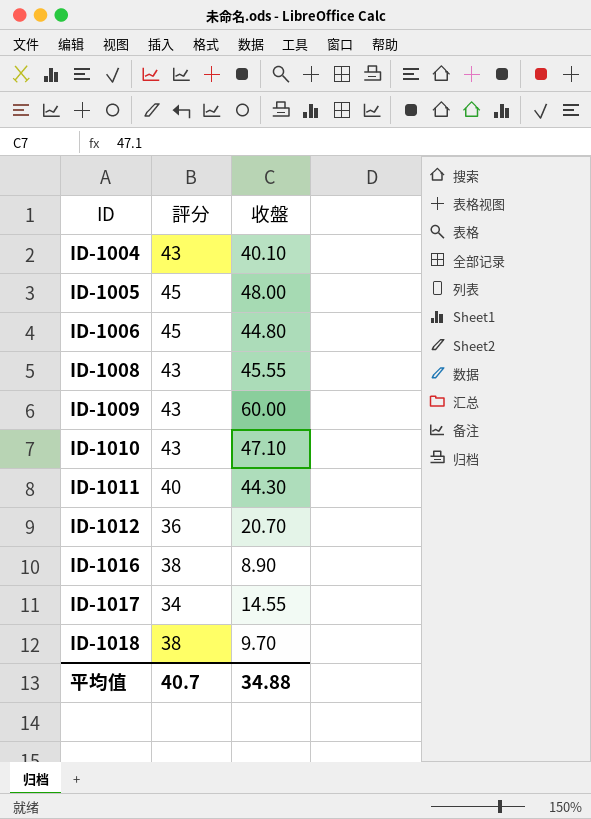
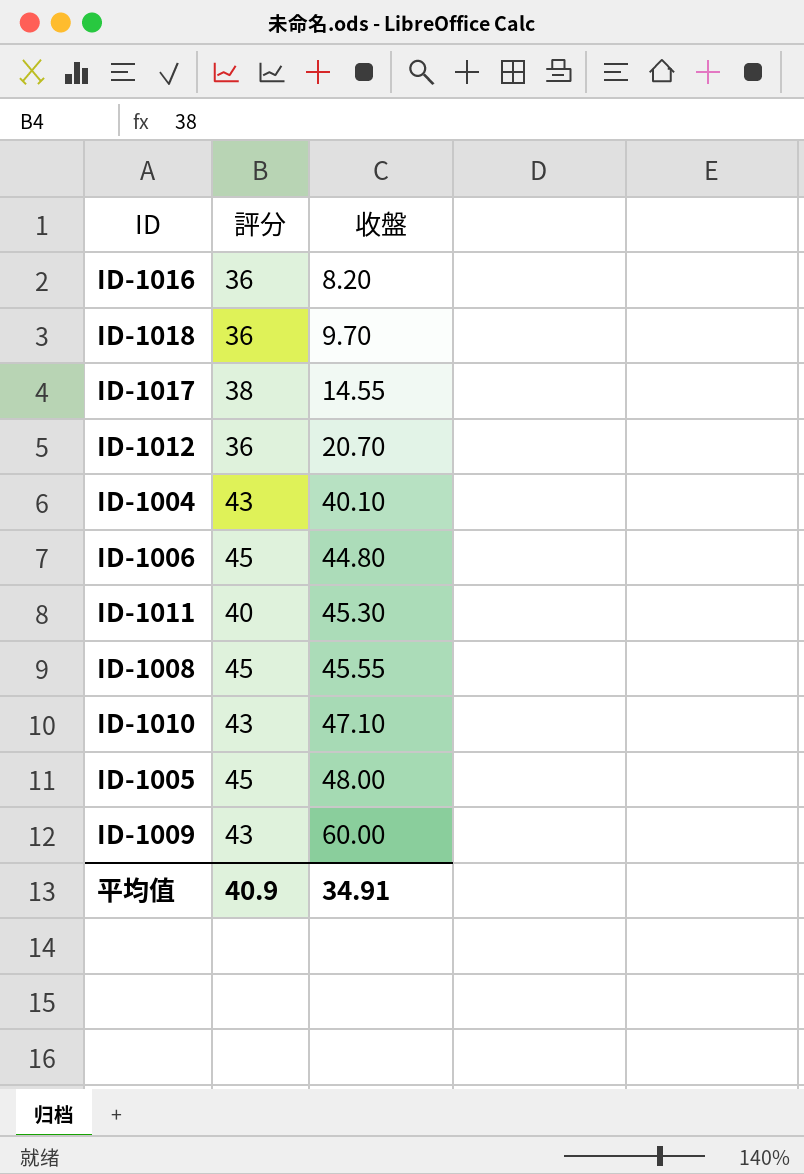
row order: ID ascending -> 收盤 ascending
ID-1016 | 評分: 38 -> 36
ID-1016 | 收盤: 8.90 -> 8.20
ID-1018 | 評分: 38 -> 36
ID-1017 | 評分: 34 -> 38
ID-1011 | 收盤: 44.30 -> 45.30
ID-1008 | 評分: 43 -> 45
平均值 | 評分: 40.7 -> 40.9
平均值 | 收盤: 34.88 -> 34.91

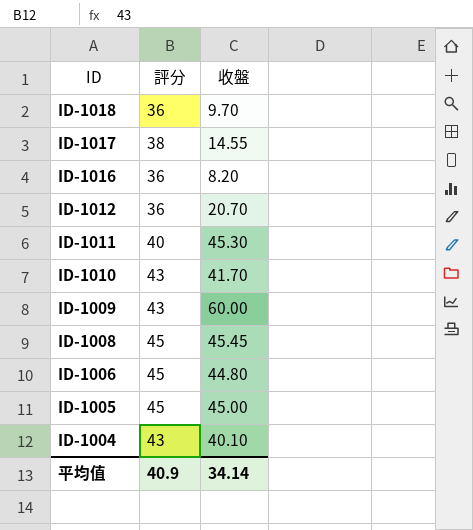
row order: 收盤 ascending -> ID descending
ID-1010 | 收盤: 47.10 -> 41.70
ID-1008 | 收盤: 45.55 -> 45.45
ID-1005 | 收盤: 48.00 -> 45.00
平均值 | 收盤: 34.91 -> 34.14

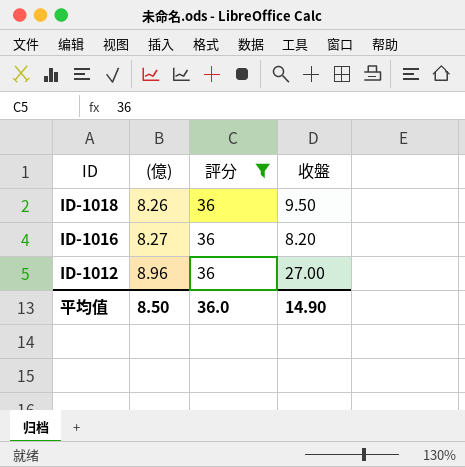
filter: none -> 評分 = 36
column (億) | position: none -> 2
ID-1018 | 收盤: 9.70 -> 9.50
ID-1012 | 收盤: 20.70 -> 27.00
平均值 | 評分: 40.9 -> 36.0
平均值 | 收盤: 34.14 -> 14.90

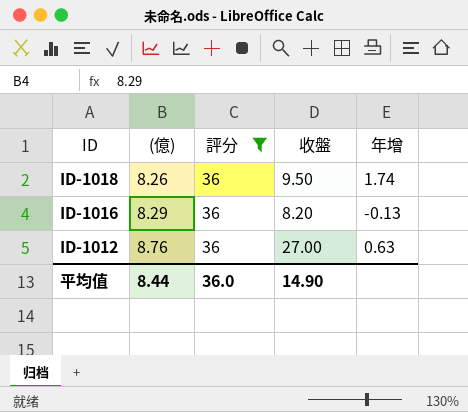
column 年增 | position: none -> 5
ID-1016 | (億): 8.27 -> 8.29
ID-1012 | (億): 8.96 -> 8.76
平均值 | (億): 8.50 -> 8.44

